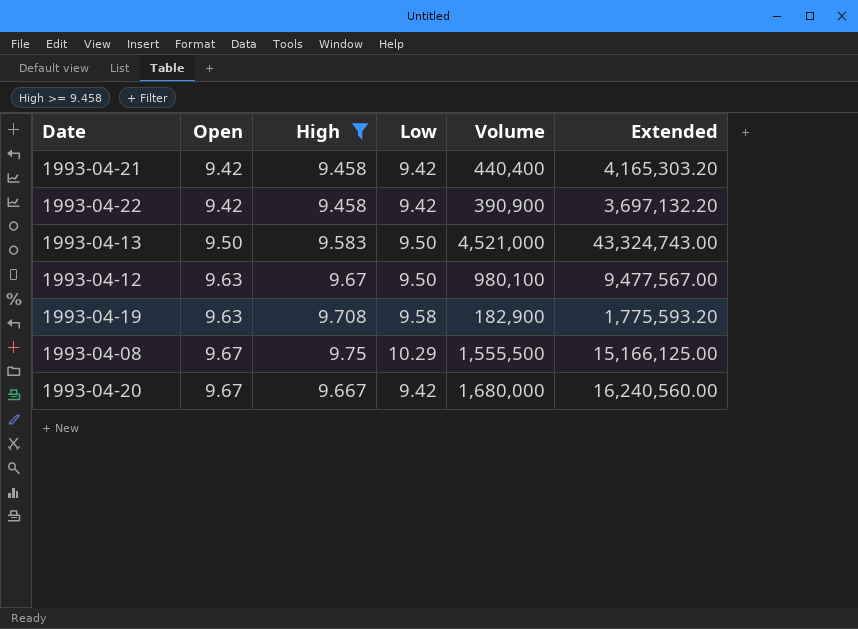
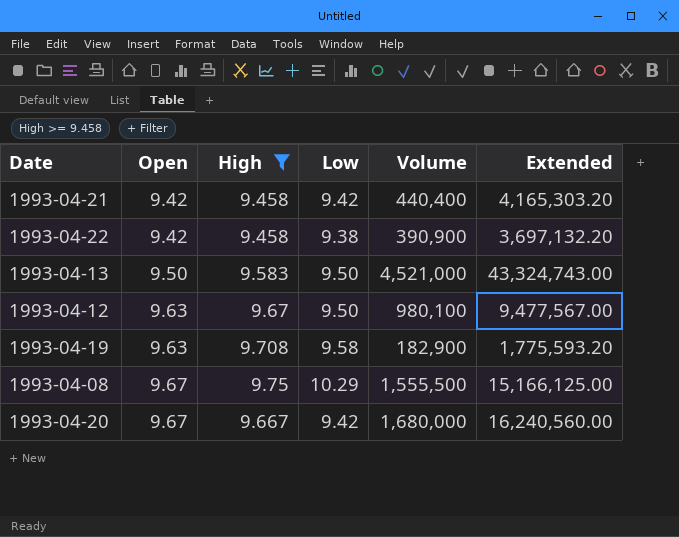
1993-04-22 | Low: 9.42 -> 9.38

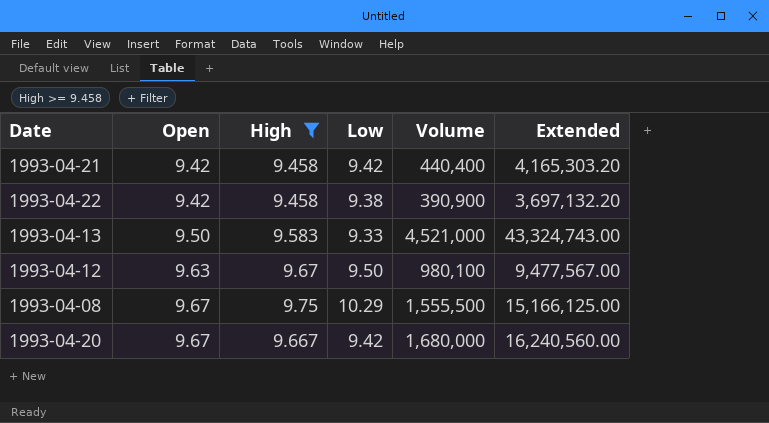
row 1993-04-19: 9.63 | 9.708 | 9.58 | 182,900 | 1,775,593.20 -> none
1993-04-13 | Low: 9.50 -> 9.33

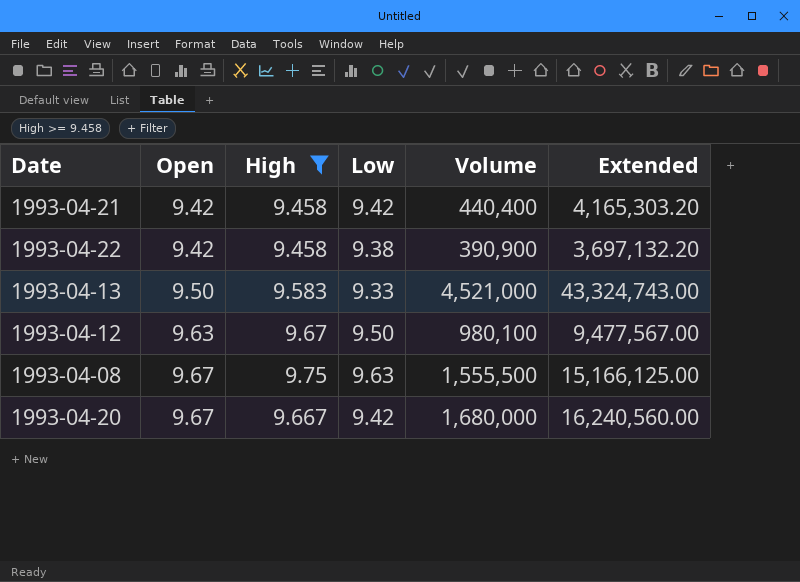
1993-04-08 | Low: 10.29 -> 9.63

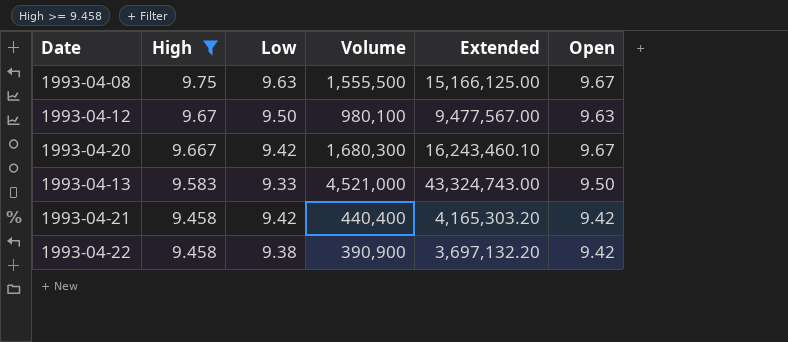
row order: Open ascending -> High descending
column Open | position: 2 -> 6
1993-04-20 | Volume: 1,680,000 -> 1,680,300
1993-04-20 | Extended: 16,240,560.00 -> 16,243,460.10

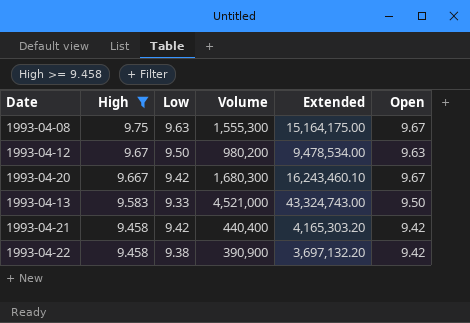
1993-04-08 | Volume: 1,555,500 -> 1,555,300
1993-04-08 | Extended: 15,166,125.00 -> 15,164,175.00
1993-04-12 | Volume: 980,100 -> 980,200
1993-04-12 | Extended: 9,477,567.00 -> 9,478,534.00

